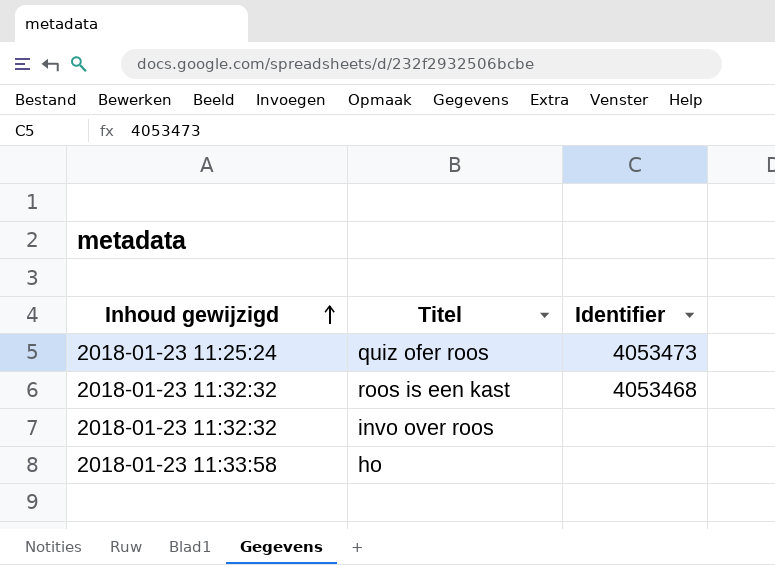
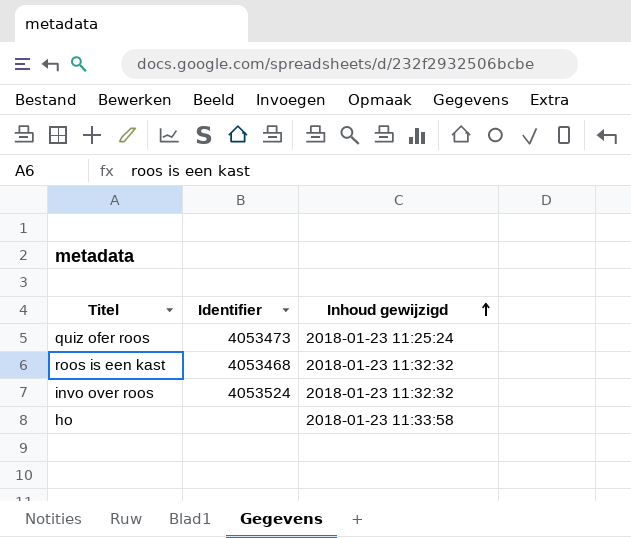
column Inhoud gewijzigd | position: 1 -> 3
invo over roos | Identifier: none -> 4053524

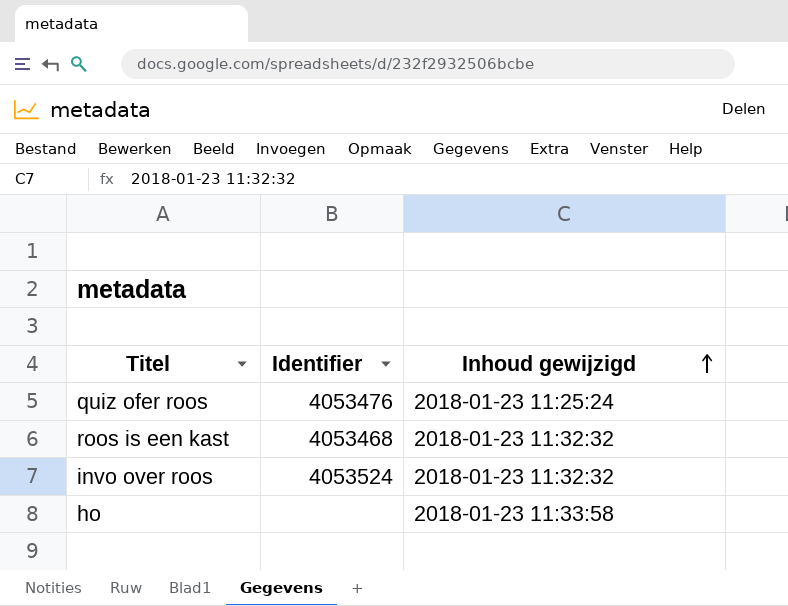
quiz ofer roos | Identifier: 4053473 -> 4053476

